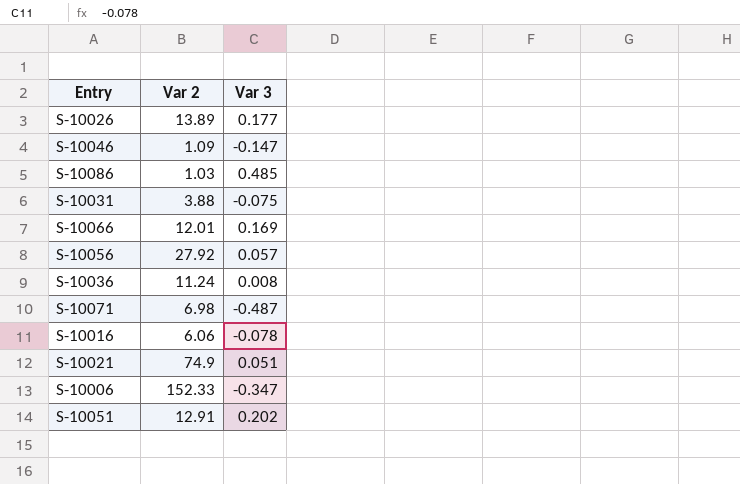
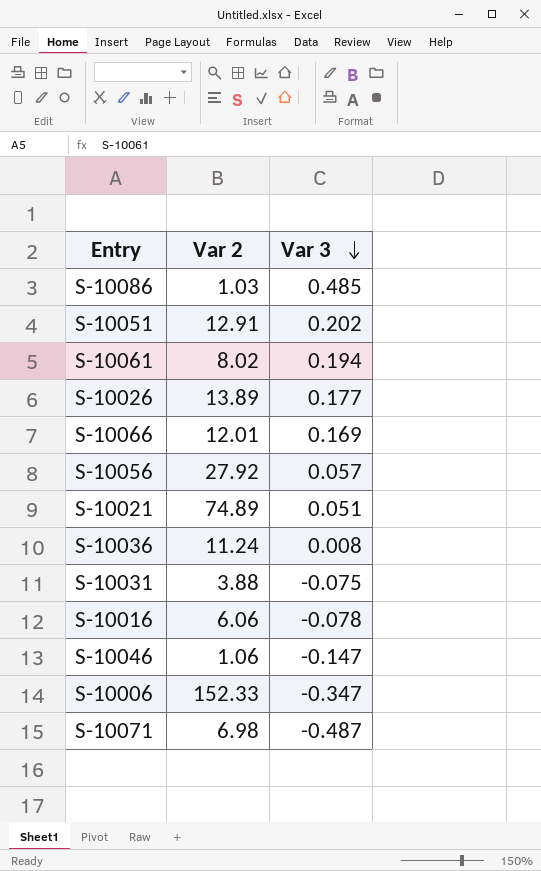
row order: none -> Var 3 descending
row S-10061: none -> 8.02 | 0.194
S-10021 | Var 2: 74.9 -> 74.89
S-10046 | Var 2: 1.09 -> 1.06

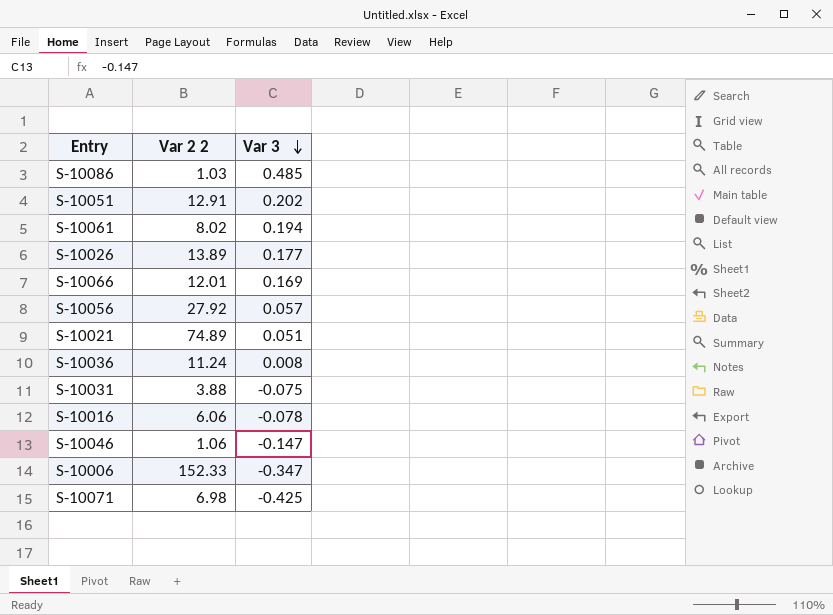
column name: Var 2 -> Var 2 2
S-10071 | Var 3: -0.487 -> -0.425

